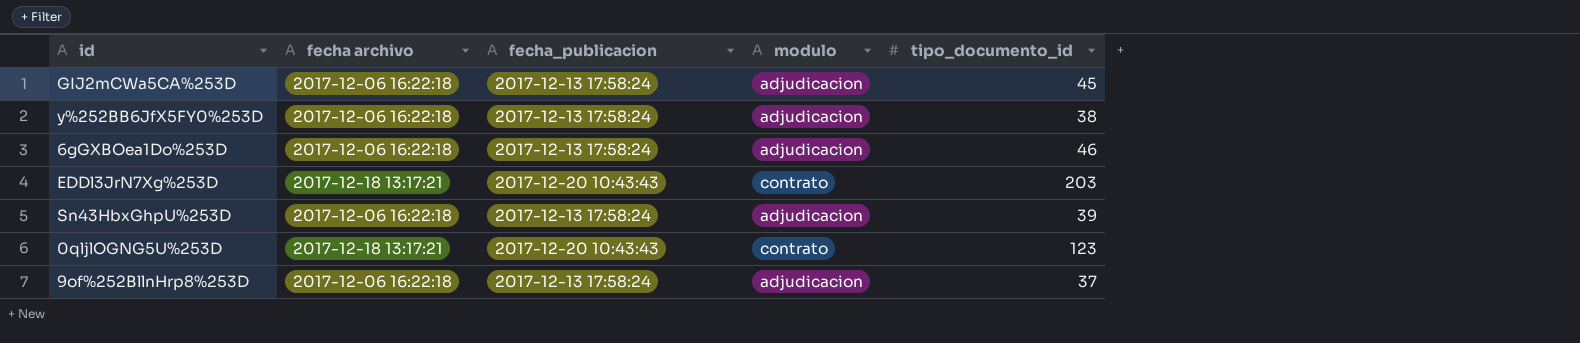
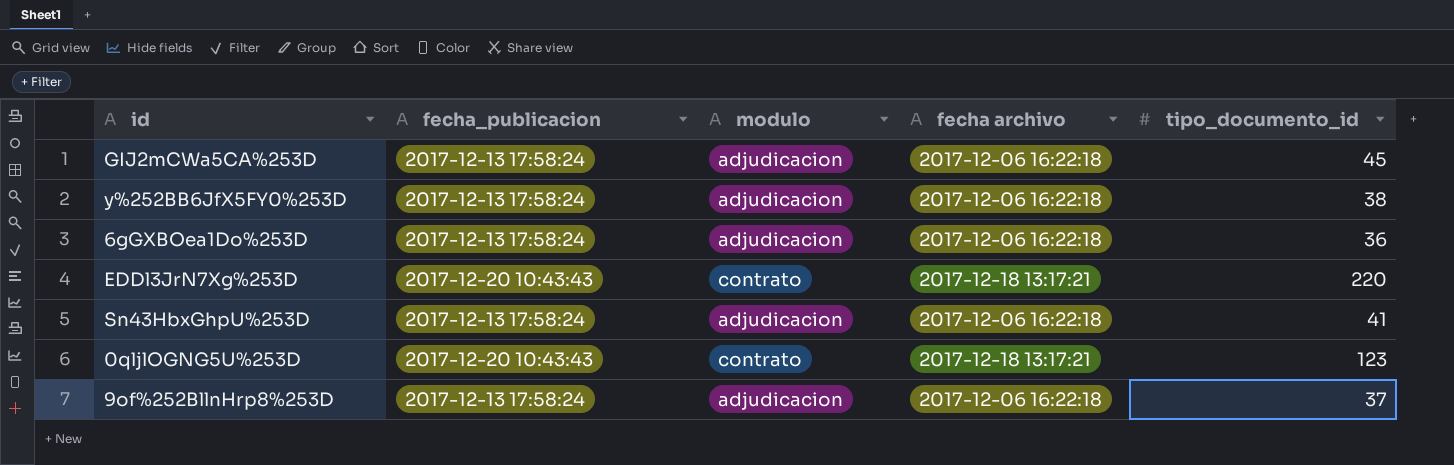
column fecha archivo | position: 2 -> 4
6gGXBOea1Do%253D | tipo_documento_id: 46 -> 36
EDDl3JrN7Xg%253D | tipo_documento_id: 203 -> 220
Sn43HbxGhpU%253D | tipo_documento_id: 39 -> 41

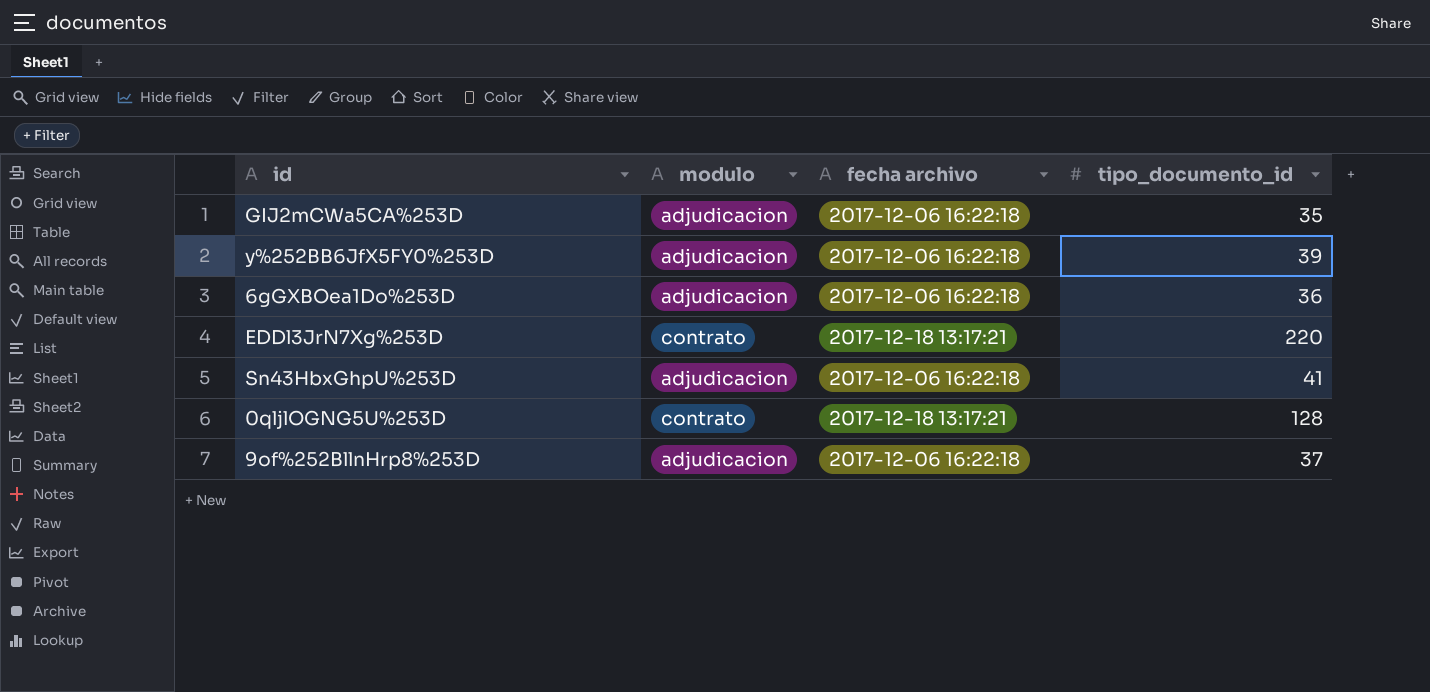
column fecha_publicacion | position: 2 -> none
GIJ2mCWa5CA%253D | tipo_documento_id: 45 -> 35
y%252BB6JfX5FY0%253D | tipo_documento_id: 38 -> 39
0qljlOGNG5U%253D | tipo_documento_id: 123 -> 128

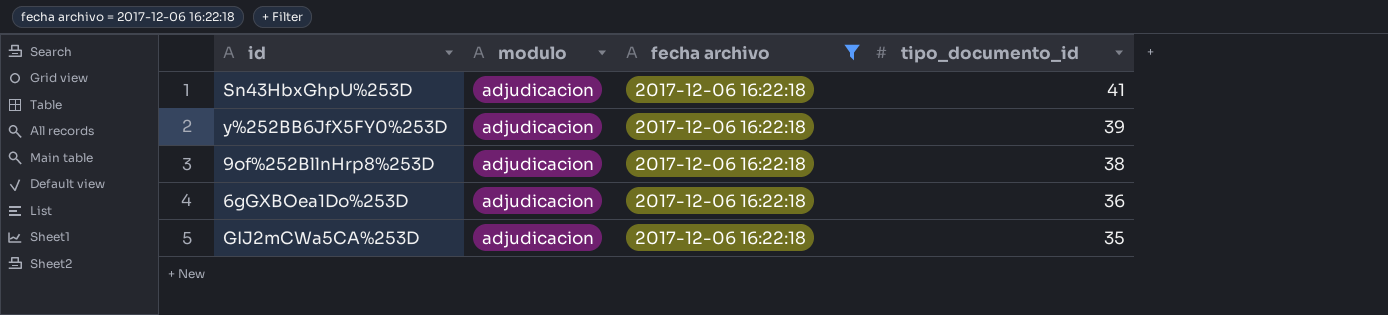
filter: none -> fecha archivo = 2017-12-06 16:22:18
row order: none -> tipo_documento_id descending
9of%252BllnHrp8%253D | tipo_documento_id: 37 -> 38

